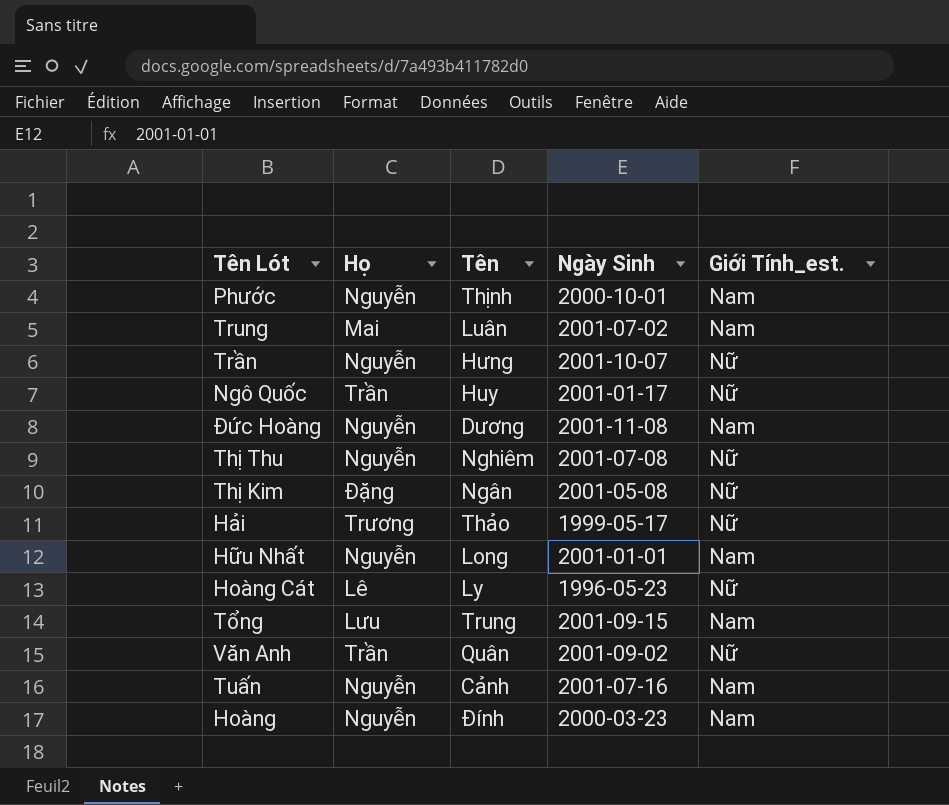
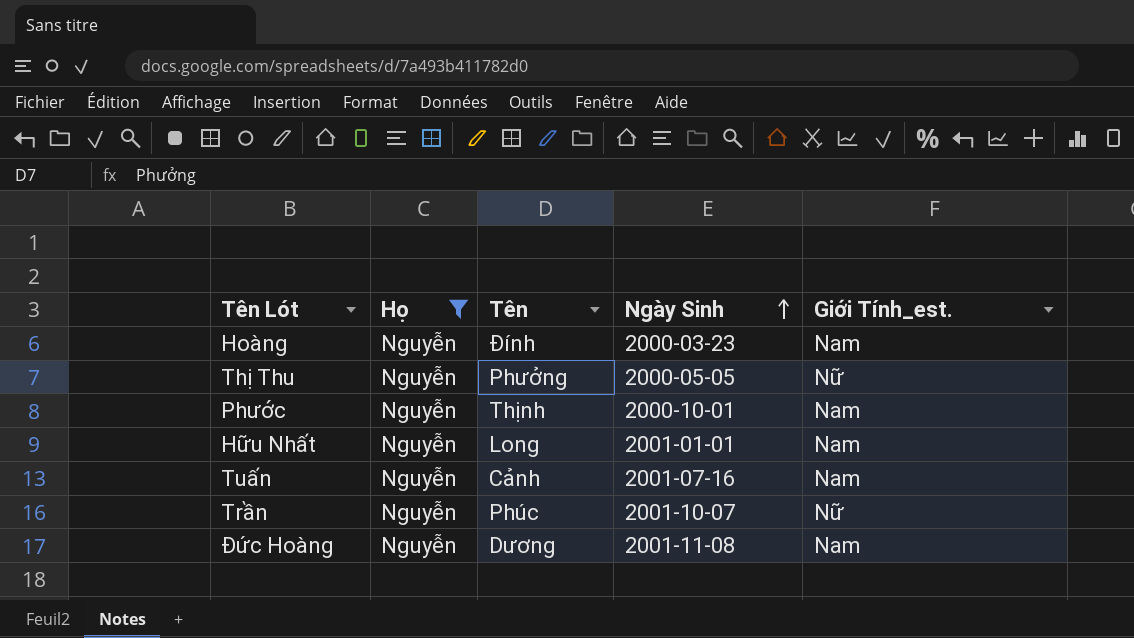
filter: none -> Họ = Nguyễn
row order: none -> Ngày Sinh ascending
Thị Thu | Tên: Nghiêm -> Phưởng
Thị Thu | Ngày Sinh: 2001-07-08 -> 2000-05-05
Trần | Tên: Hưng -> Phúc

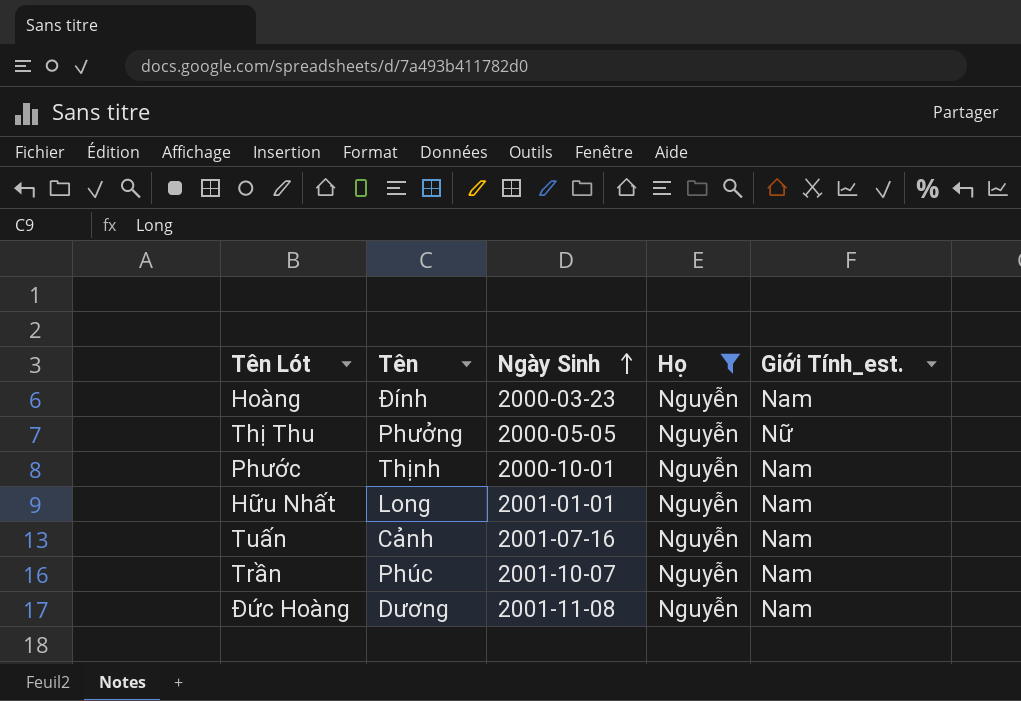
column Họ | position: 2 -> 4
Trần | Giới Tính_est.: Nữ -> Nam

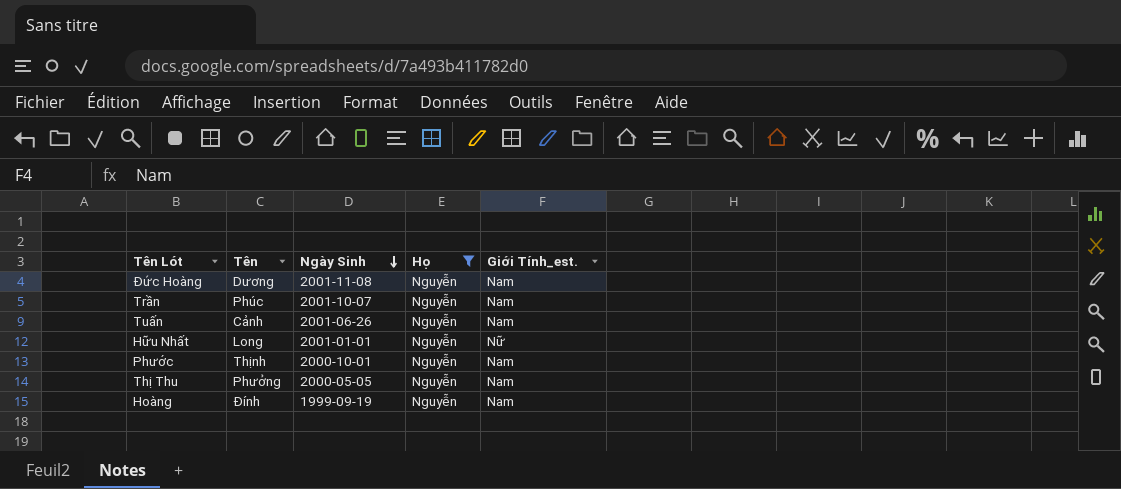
row order: Ngày Sinh ascending -> Ngày Sinh descending
Tuấn | Ngày Sinh: 2001-07-16 -> 2001-06-26
Hữu Nhất | Giới Tính_est.: Nam -> Nữ
Thị Thu | Giới Tính_est.: Nữ -> Nam
Hoàng | Ngày Sinh: 2000-03-23 -> 1999-09-19

